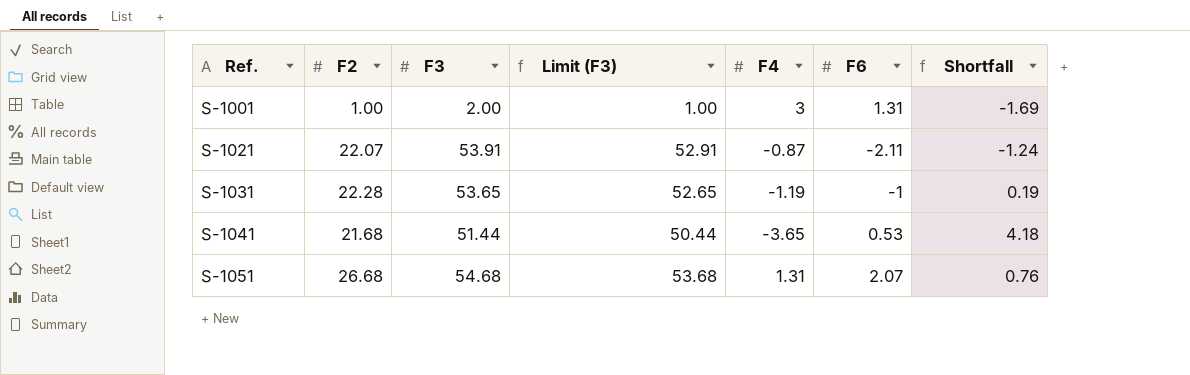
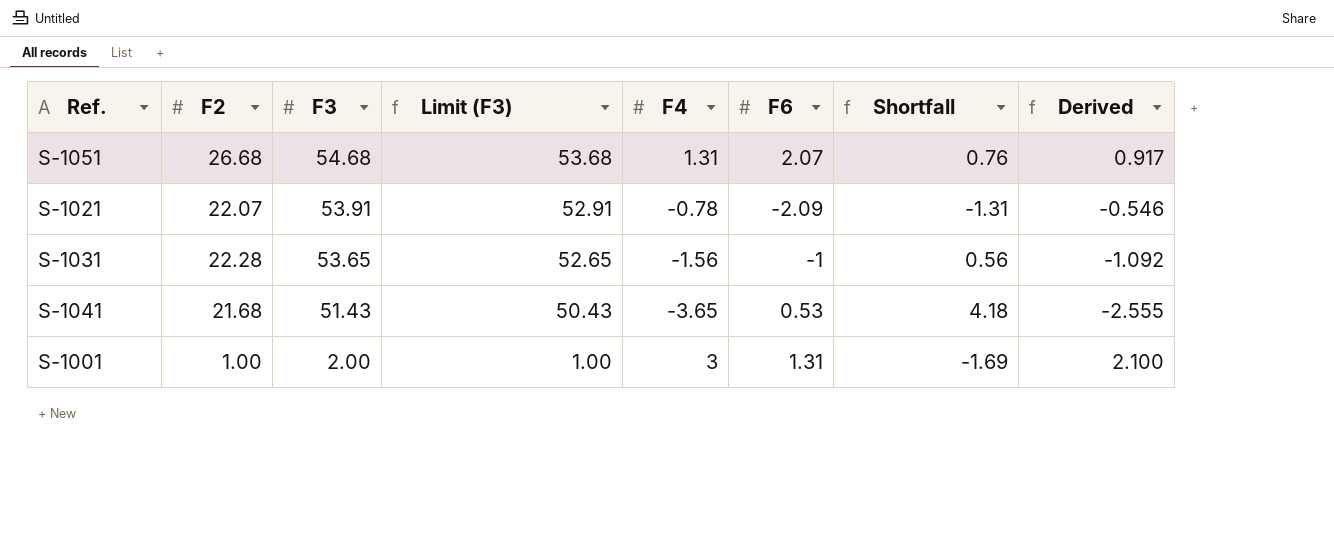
row order: Ref. ascending -> F3 descending
column Derived | formula: none -> [F4] * 0.7
S-1021 | F4: -0.87 -> -0.78
S-1021 | F6: -2.11 -> -2.09
S-1021 | Shortfall: -1.24 -> -1.31
S-1031 | F4: -1.19 -> -1.56
S-1031 | Shortfall: 0.19 -> 0.56
S-1041 | F3: 51.44 -> 51.43
S-1041 | Limit (F3): 50.44 -> 50.43

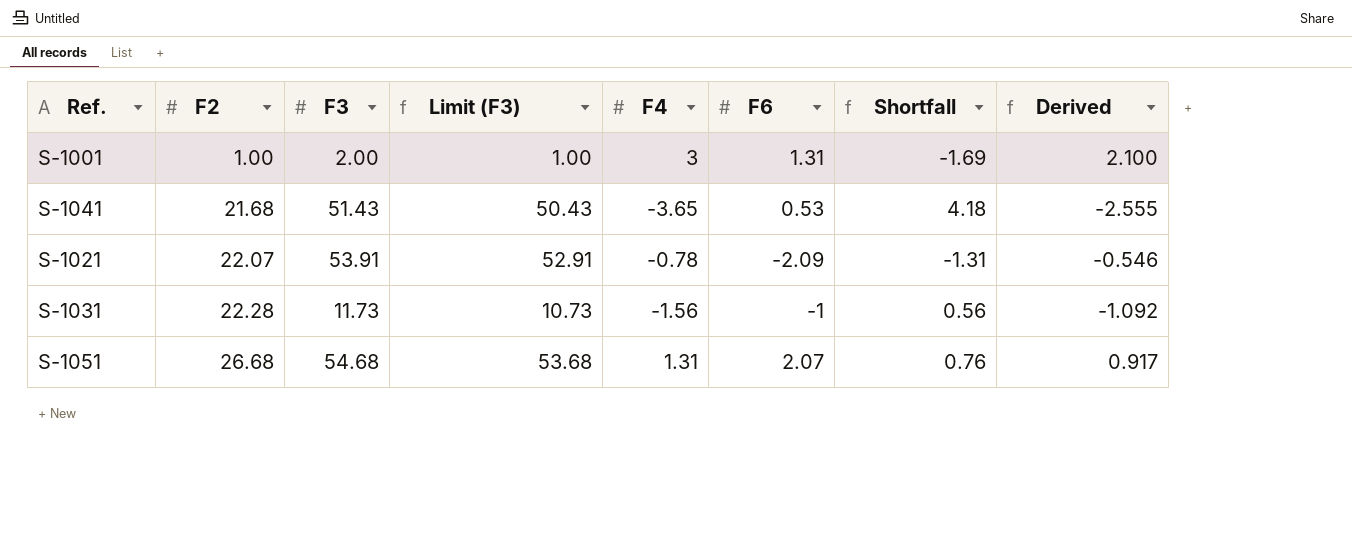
row order: F3 descending -> F2 ascending
S-1031 | F3: 53.65 -> 11.73
S-1031 | Limit (F3): 52.65 -> 10.73

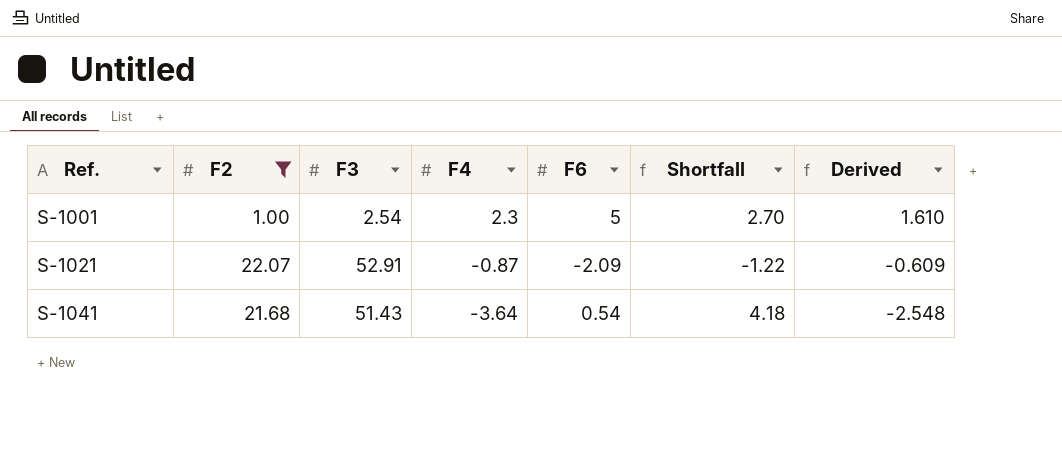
filter: none -> F2 <= 22.07
row order: F2 ascending -> Ref. ascending
column Limit (F3) | formula: [F3] - 1 -> none
S-1001 | F3: 2.00 -> 2.54
S-1001 | F4: 3 -> 2.3
S-1001 | F6: 1.31 -> 5
S-1001 | Shortfall: -1.69 -> 2.70
S-1001 | Derived: 2.100 -> 1.610
S-1021 | F3: 53.91 -> 52.91
S-1021 | F4: -0.78 -> -0.87
S-1021 | Shortfall: -1.31 -> -1.22
S-1021 | Derived: -0.546 -> -0.609
S-1041 | F4: -3.65 -> -3.64
S-1041 | F6: 0.53 -> 0.54
S-1041 | Derived: -2.555 -> -2.548

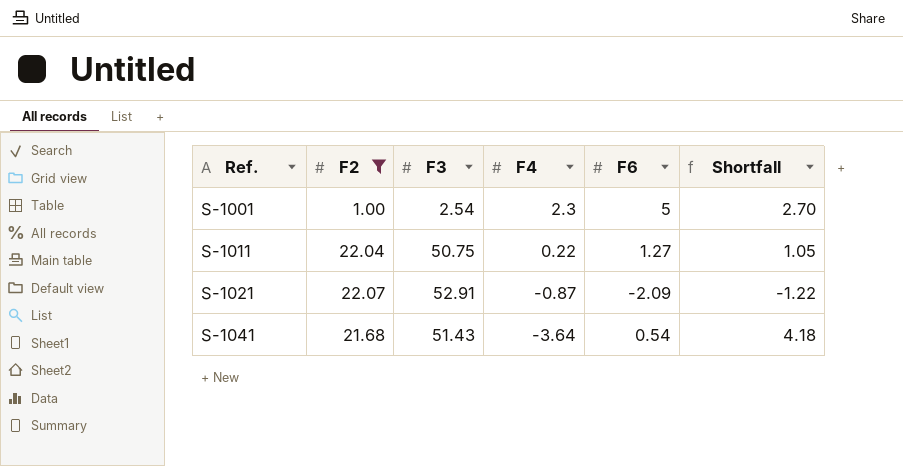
column Derived | formula: [F4] * 0.7 -> none
row S-1011: none -> 22.04 | 50.75 | 0.22 | 1.27 | 1.05

